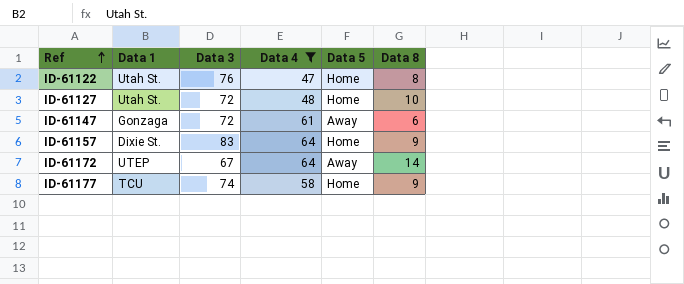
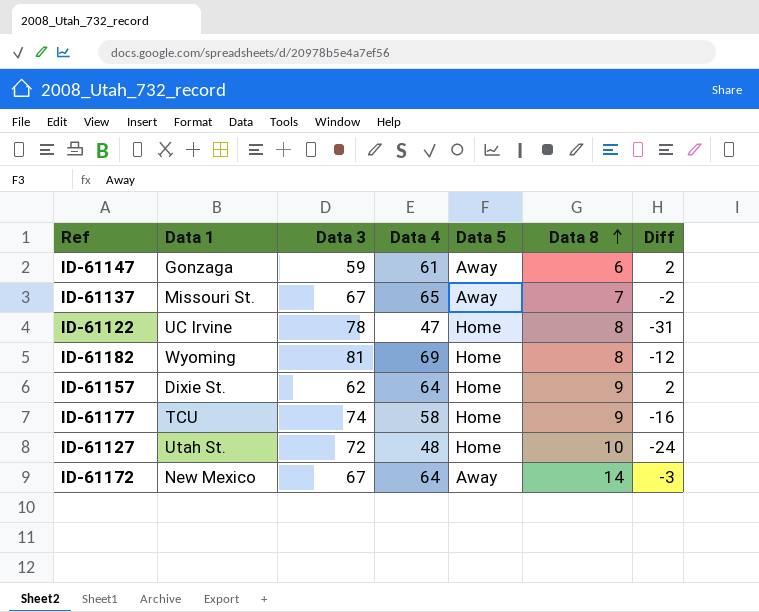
filter: Data 4 <= 64 -> none
row order: Ref ascending -> Data 8 ascending
column Diff | formula: none -> [Data 4] - [Data 3]
ID-61147 | Data 3: 72 -> 59
ID-61122 | Data 1: Utah St. -> UC Irvine
ID-61122 | Data 3: 76 -> 78
ID-61157 | Data 3: 83 -> 62
ID-61172 | Data 1: UTEP -> New Mexico

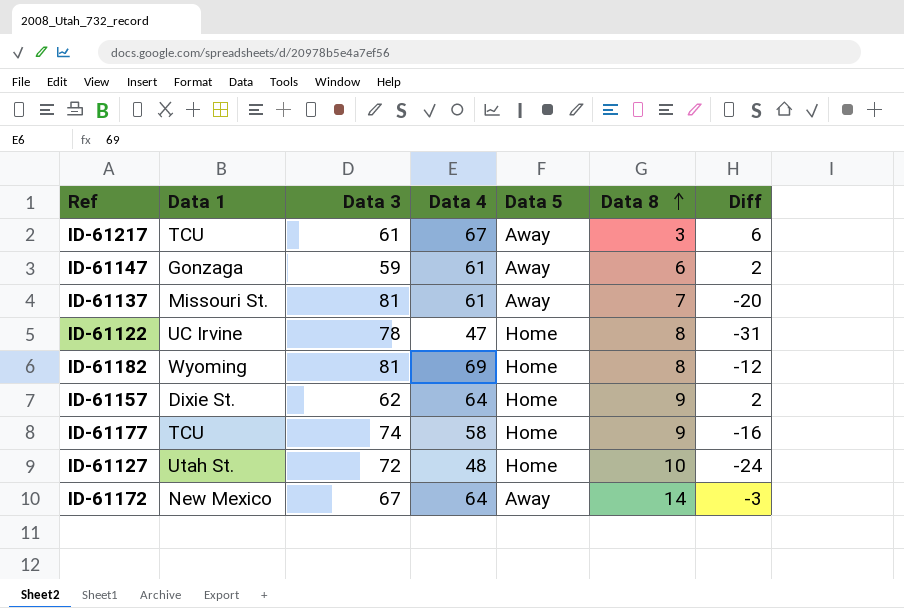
row ID-61217: none -> TCU | 61 | 67 | Away | 3 | 6
ID-61137 | Data 3: 67 -> 81
ID-61137 | Data 4: 65 -> 61
ID-61137 | Diff: -2 -> -20

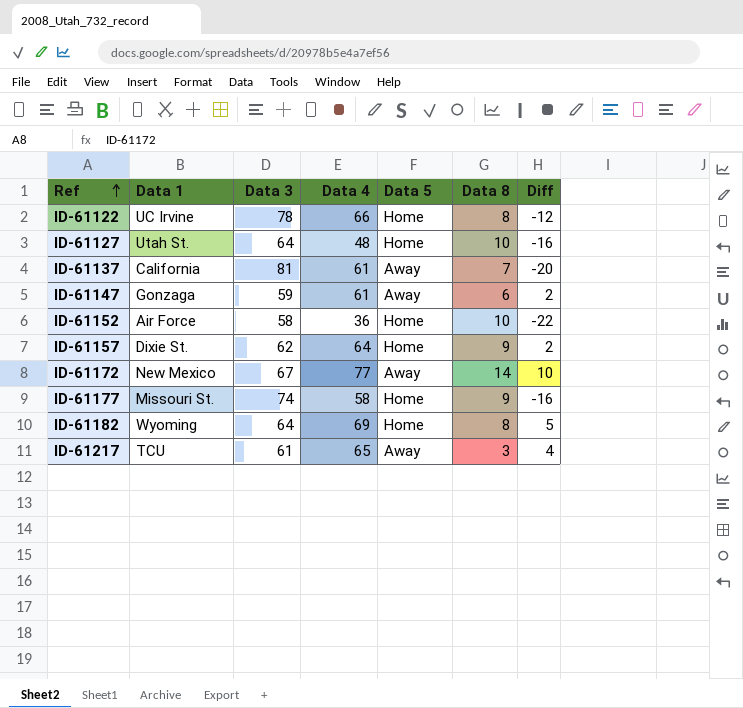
row order: Data 8 ascending -> Ref ascending
ID-61122 | Data 4: 47 -> 66
ID-61122 | Diff: -31 -> -12
ID-61127 | Data 3: 72 -> 64
ID-61127 | Diff: -24 -> -16
ID-61137 | Data 1: Missouri St. -> California
row ID-61152: none -> Air Force | 58 | 36 | Home | 10 | -22
ID-61172 | Data 4: 64 -> 77
ID-61172 | Diff: -3 -> 10
ID-61177 | Data 1: TCU -> Missouri St.
ID-61182 | Data 3: 81 -> 64
ID-61182 | Diff: -12 -> 5
ID-61217 | Data 4: 67 -> 65
ID-61217 | Diff: 6 -> 4

